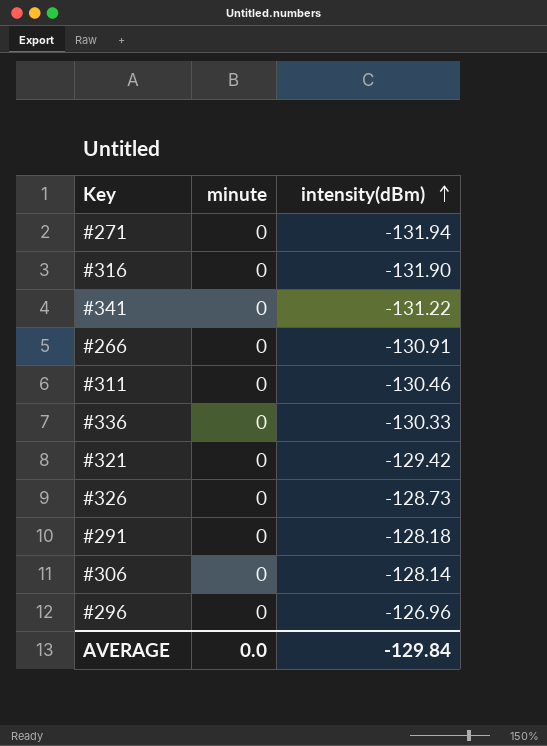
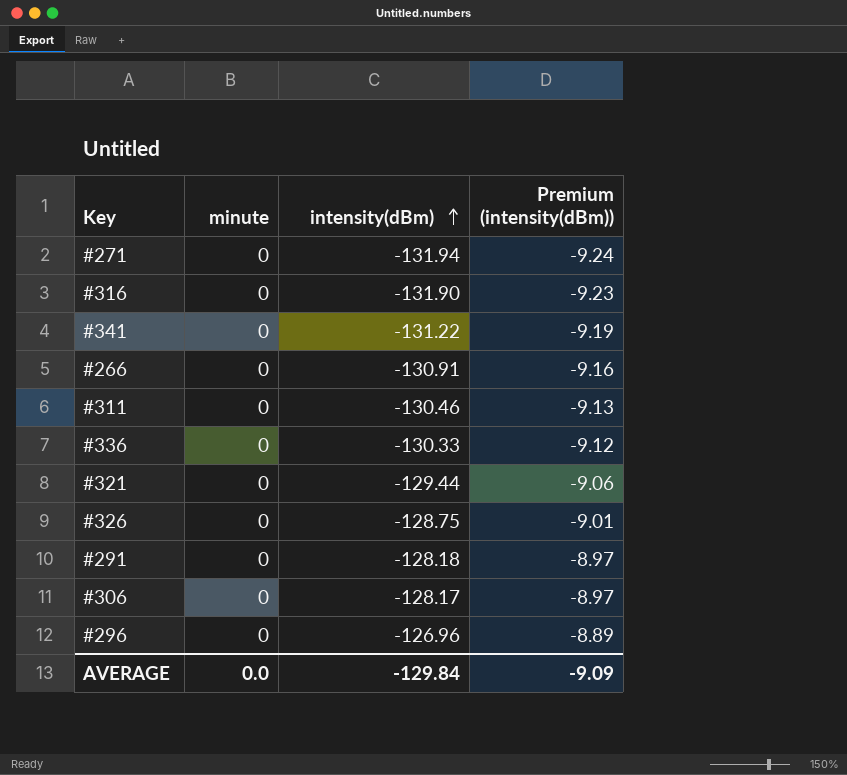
column Premium (intensity(dBm)) | formula: none -> [intensity(dBm)] * 0.07
#321 | intensity(dBm): -129.42 -> -129.44
#326 | intensity(dBm): -128.73 -> -128.75
#306 | intensity(dBm): -128.14 -> -128.17

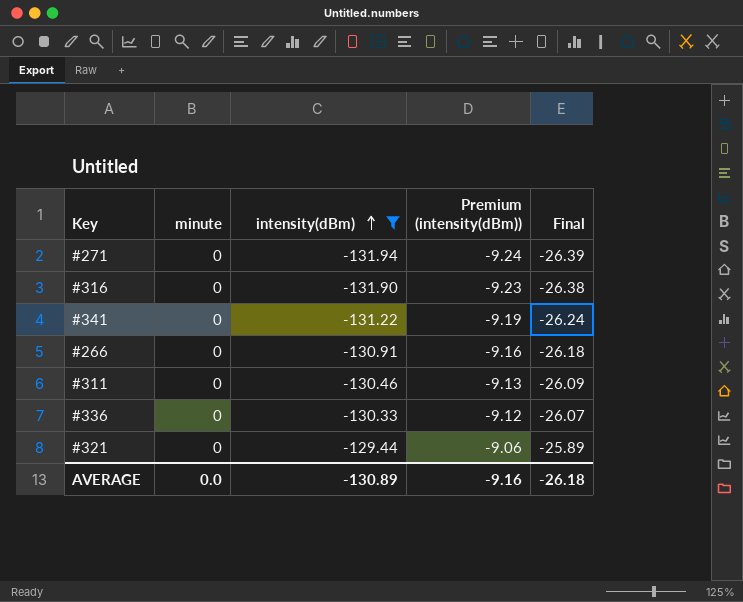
filter: none -> intensity(dBm) <= -129.44
column Final | formula: none -> [intensity(dBm)] * 0.2
AVERAGE | intensity(dBm): -129.84 -> -130.89
AVERAGE | Premium (intensity(dBm)): -9.09 -> -9.16

